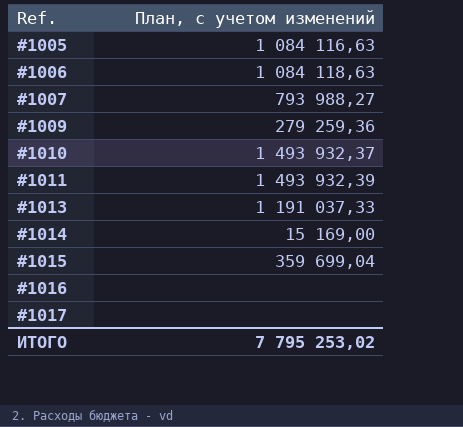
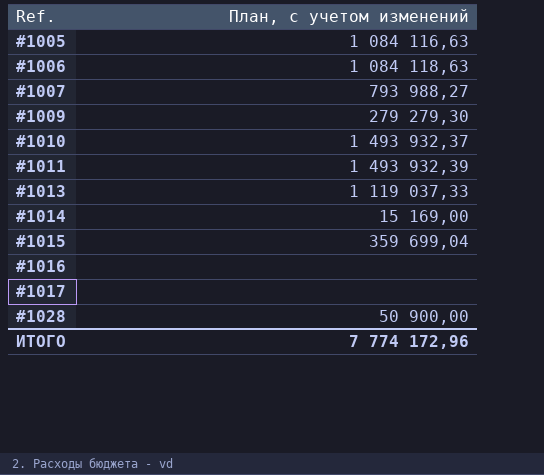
#1009 | План, с учетом изменений: 279 259,36 -> 279 279,30
#1013 | План, с учетом изменений: 1 191 037,33 -> 1 119 037,33
row #1028: none -> 50 900,00
ИТОГО | План, с учетом изменений: 7 795 253,02 -> 7 774 172,96

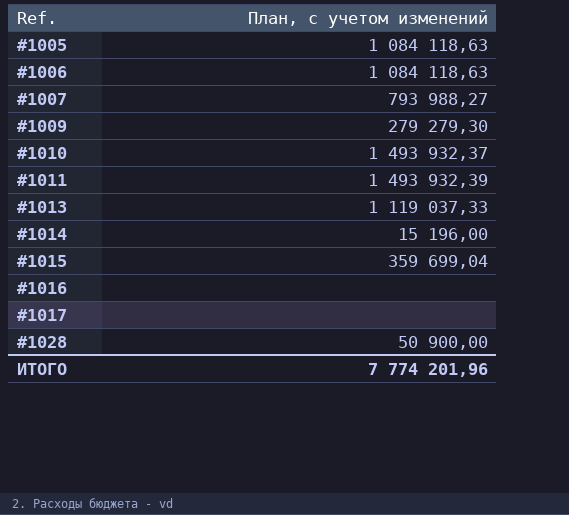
#1005 | План, с учетом изменений: 1 084 116,63 -> 1 084 118,63
#1014 | План, с учетом изменений: 15 169,00 -> 15 196,00
ИТОГО | План, с учетом изменений: 7 774 172,96 -> 7 774 201,96

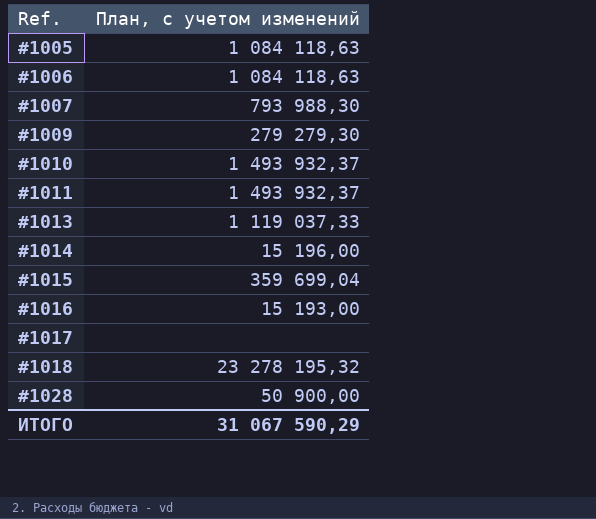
#1007 | План, с учетом изменений: 793 988,27 -> 793 988,30
#1011 | План, с учетом изменений: 1 493 932,39 -> 1 493 932,37
#1016 | План, с учетом изменений: none -> 15 193,00
row #1018: none -> 23 278 195,32
ИТОГО | План, с учетом изменений: 7 774 201,96 -> 31 067 590,29

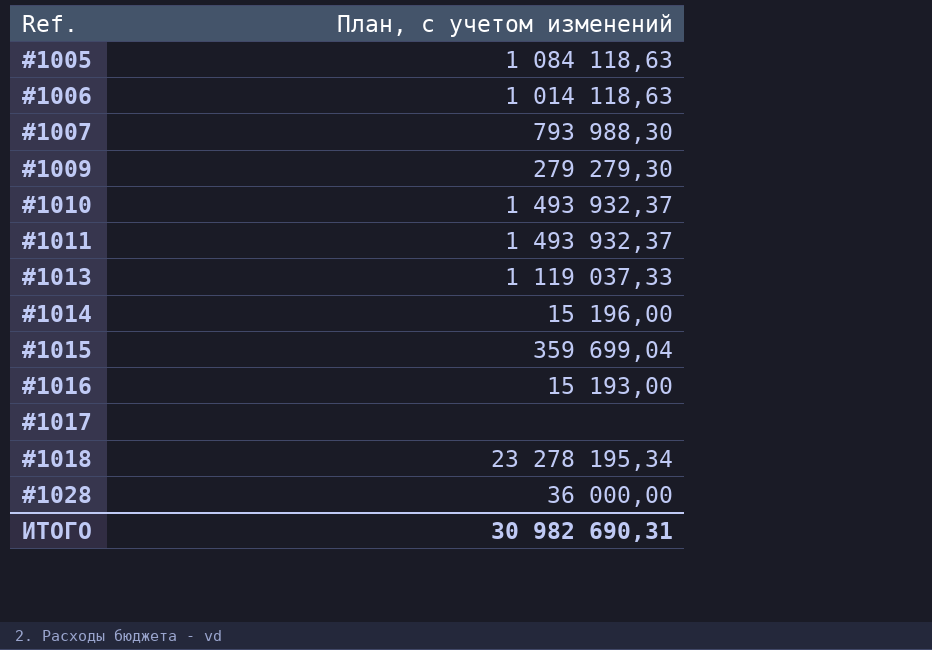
#1006 | План, с учетом изменений: 1 084 118,63 -> 1 014 118,63
#1018 | План, с учетом изменений: 23 278 195,32 -> 23 278 195,34
#1028 | План, с учетом изменений: 50 900,00 -> 36 000,00
ИТОГО | План, с учетом изменений: 31 067 590,29 -> 30 982 690,31

